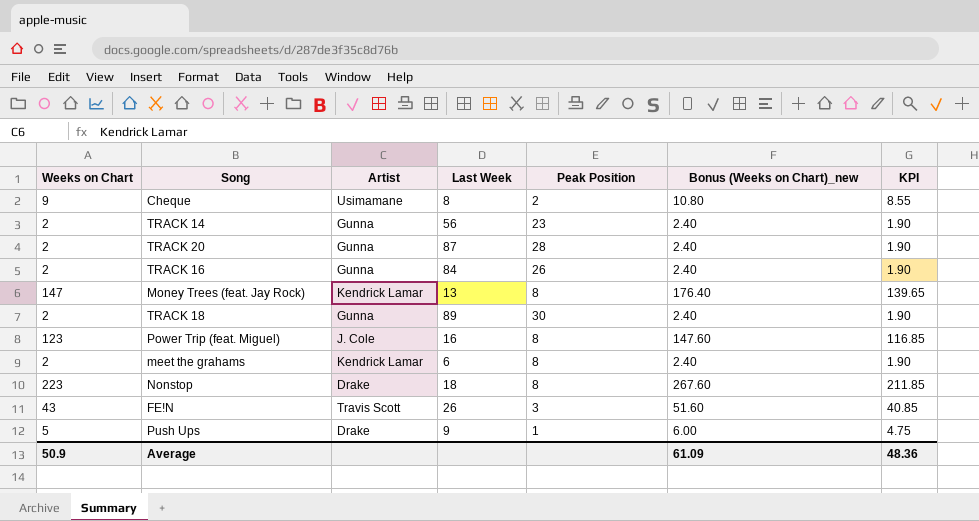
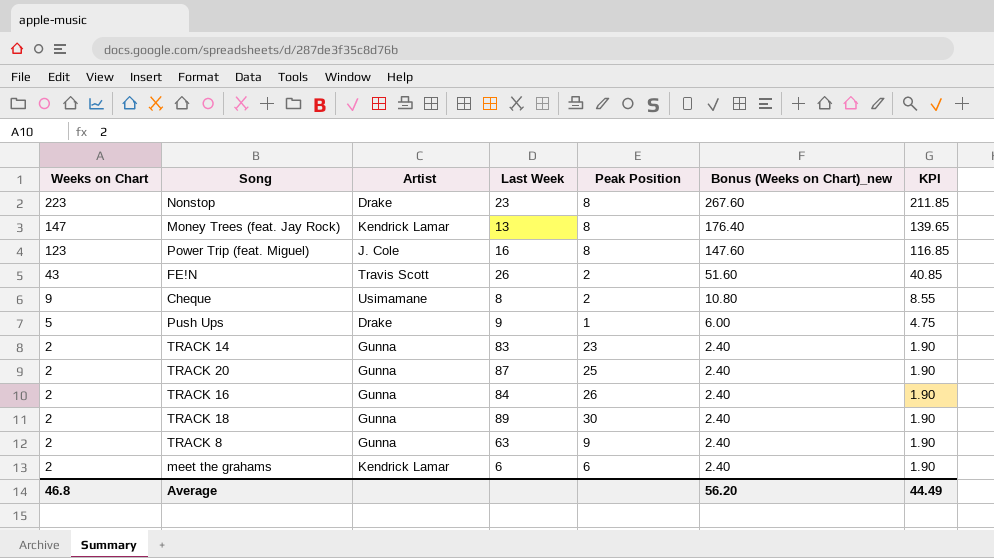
row order: none -> Weeks on Chart descending
Nonstop | Last Week: 18 -> 23
FE!N | Peak Position: 3 -> 2
TRACK 14 | Last Week: 56 -> 83
TRACK 20 | Peak Position: 28 -> 25
row TRACK 8: none -> 2 | Gunna | 63 | 9 | 2.40 | 1.90
meet the grahams | Peak Position: 8 -> 6
Average | Weeks on Chart: 50.9 -> 46.8
Average | Bonus (Weeks on Chart)_new: 61.09 -> 56.20
Average | KPI: 48.36 -> 44.49

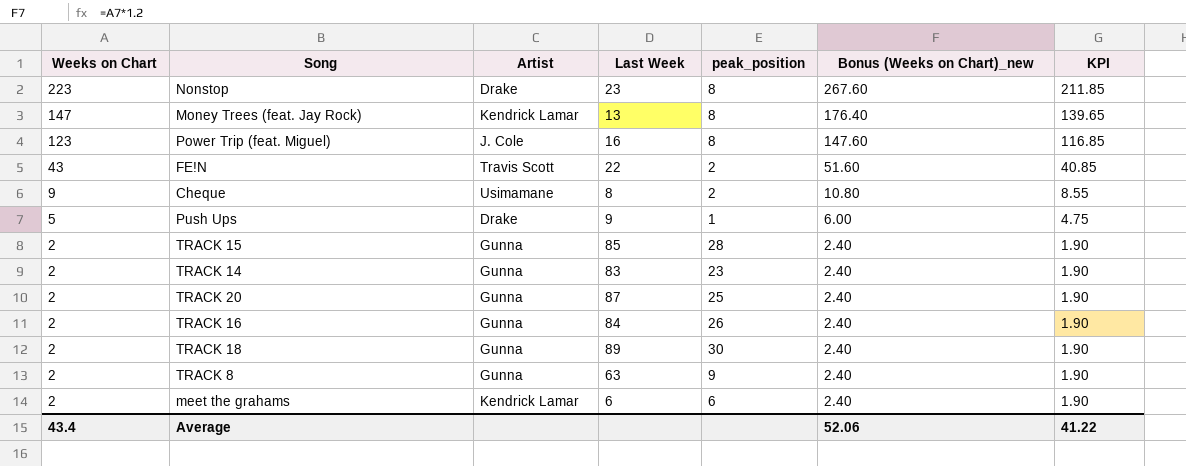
column name: Peak Position -> peak_position
FE!N | Last Week: 26 -> 22
row TRACK 15: none -> 2 | Gunna | 85 | 28 | 2.40 | 1.90
Average | Weeks on Chart: 46.8 -> 43.4
Average | Bonus (Weeks on Chart)_new: 56.20 -> 52.06
Average | KPI: 44.49 -> 41.22

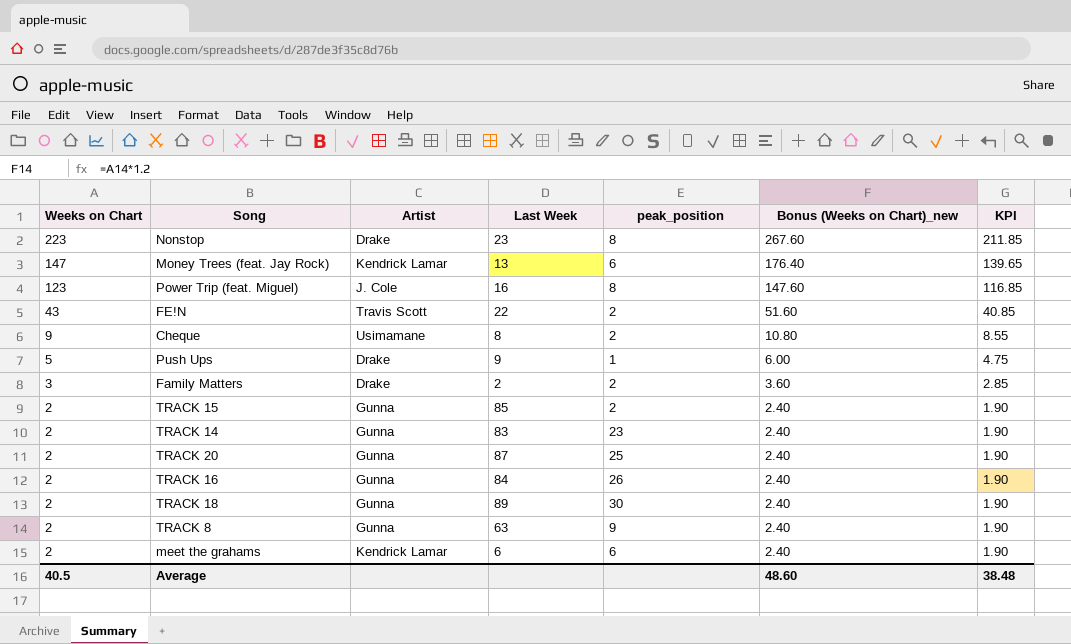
Money Trees (feat. Jay Rock) | peak_position: 8 -> 6
row Family Matters: none -> 3 | Drake | 2 | 2 | 3.60 | 2.85
TRACK 15 | peak_position: 28 -> 2
Average | Weeks on Chart: 43.4 -> 40.5
Average | Bonus (Weeks on Chart)_new: 52.06 -> 48.60
Average | KPI: 41.22 -> 38.48

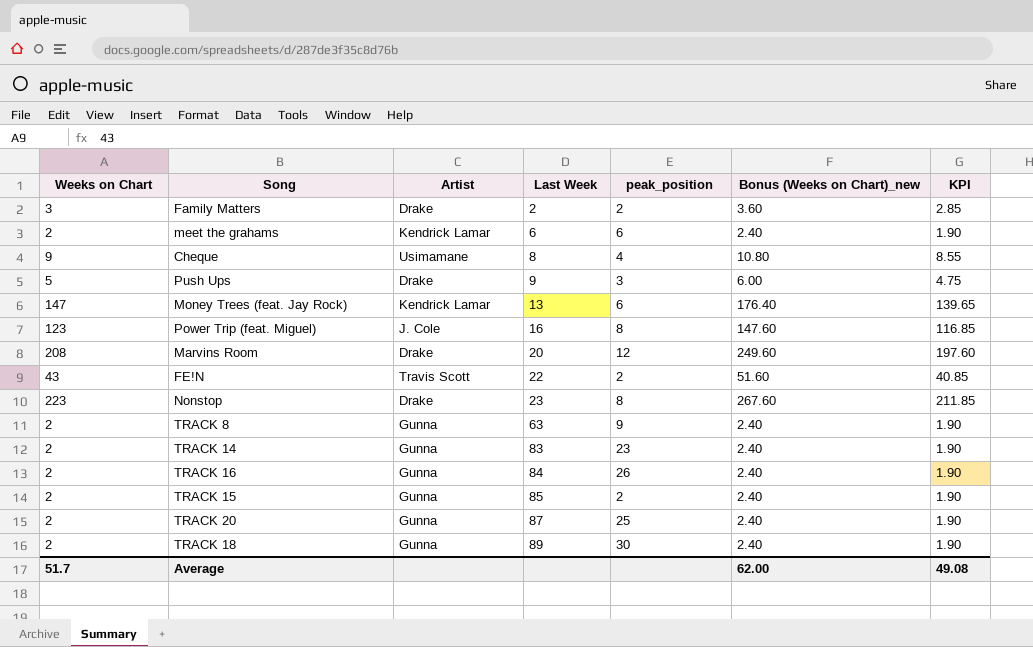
row order: Weeks on Chart descending -> Last Week ascending
Cheque | peak_position: 2 -> 4
Push Ups | peak_position: 1 -> 3
row Marvins Room: none -> 208 | Drake | 20 | 12 | 249.60 | 197.60
Average | Weeks on Chart: 40.5 -> 51.7
Average | Bonus (Weeks on Chart)_new: 48.60 -> 62.00
Average | KPI: 38.48 -> 49.08

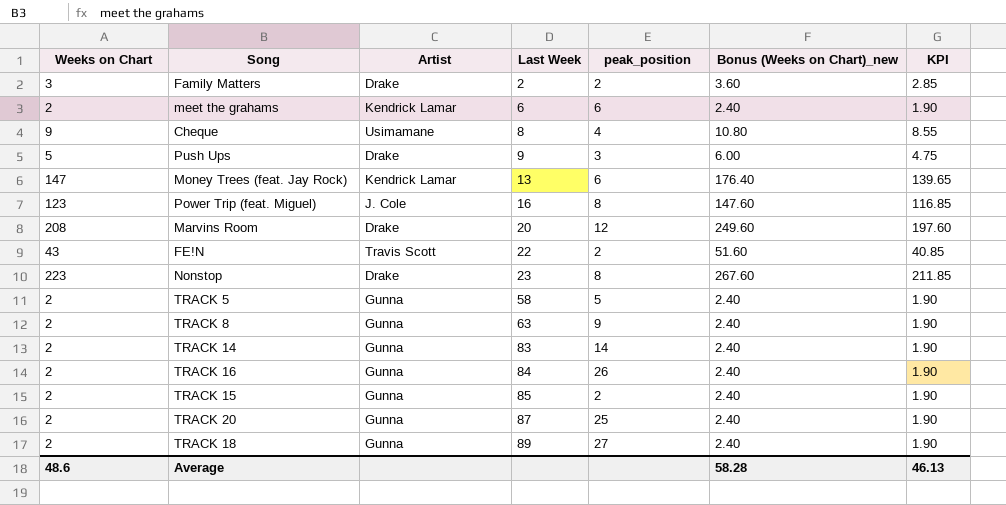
row TRACK 5: none -> 2 | Gunna | 58 | 5 | 2.40 | 1.90
TRACK 14 | peak_position: 23 -> 14
TRACK 18 | peak_position: 30 -> 27
Average | Weeks on Chart: 51.7 -> 48.6
Average | Bonus (Weeks on Chart)_new: 62.00 -> 58.28
Average | KPI: 49.08 -> 46.13

